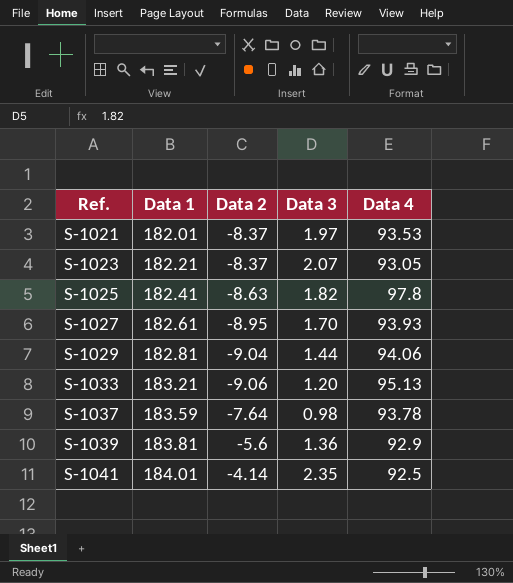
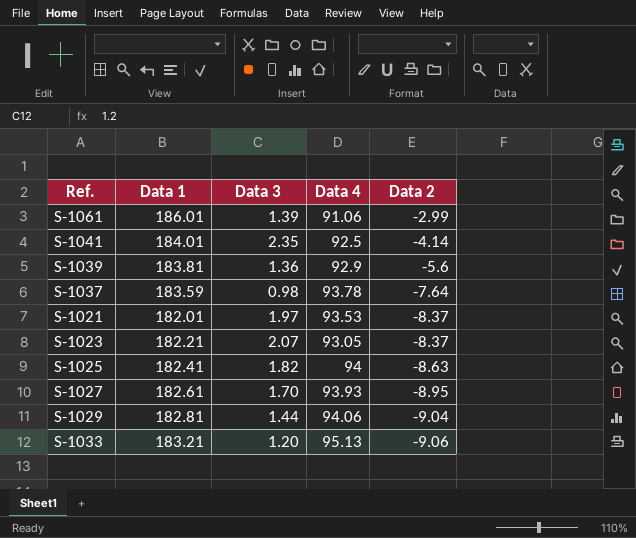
row order: Ref. ascending -> Data 2 descending
column Data 2 | position: 3 -> 5
row S-1061: none -> 186.01 | 1.39 | 91.06 | -2.99
S-1025 | Data 4: 97.8 -> 94

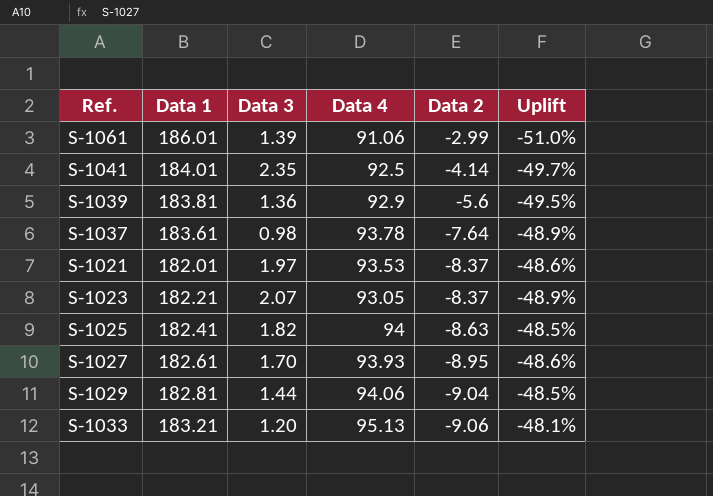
column Uplift | formula: none -> ([Data 4] - [Data 1]) / [Data 1]
S-1037 | Data 1: 183.59 -> 183.61

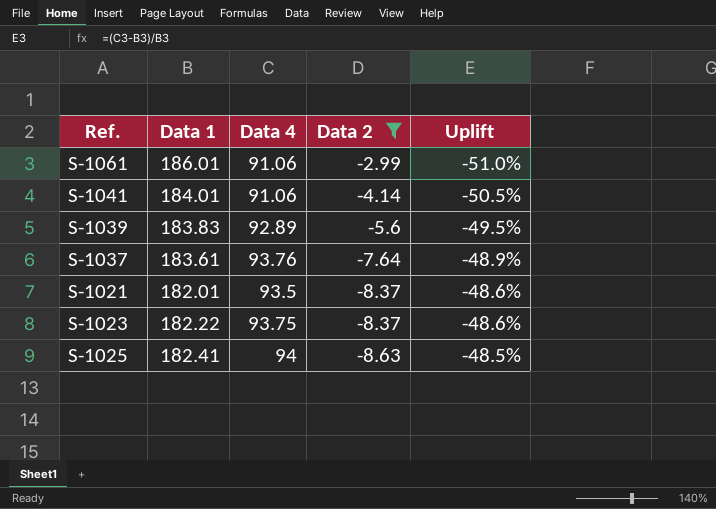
filter: none -> Data 2 >= -8.63
column Data 3 | position: 3 -> none
S-1041 | Data 4: 92.5 -> 91.06
S-1041 | Uplift: -49.7% -> -50.5%
S-1039 | Data 1: 183.81 -> 183.83
S-1039 | Data 4: 92.9 -> 92.89
S-1037 | Data 4: 93.78 -> 93.76
S-1021 | Data 4: 93.53 -> 93.5
S-1023 | Data 1: 182.21 -> 182.22
S-1023 | Data 4: 93.05 -> 93.75
S-1023 | Uplift: -48.9% -> -48.6%

